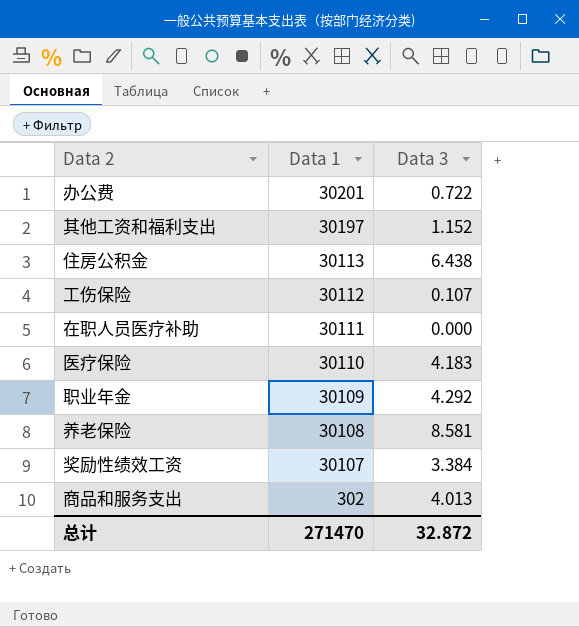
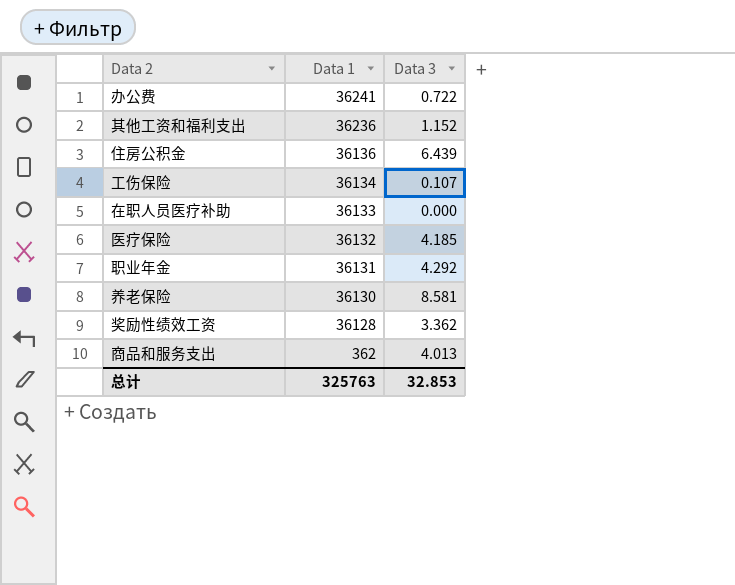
办公费 | Data 1: 30201 -> 36241
其他工资和福利支出 | Data 1: 30197 -> 36236
住房公积金 | Data 1: 30113 -> 36136
住房公积金 | Data 3: 6.438 -> 6.439
工伤保险 | Data 1: 30112 -> 36134
在职人员医疗补助 | Data 1: 30111 -> 36133
医疗保险 | Data 1: 30110 -> 36132
医疗保险 | Data 3: 4.183 -> 4.185
职业年金 | Data 1: 30109 -> 36131
养老保险 | Data 1: 30108 -> 36130
奖励性绩效工资 | Data 1: 30107 -> 36128
奖励性绩效工资 | Data 3: 3.384 -> 3.362
商品和服务支出 | Data 1: 302 -> 362
总计 | Data 1: 271470 -> 325763
总计 | Data 3: 32.872 -> 32.853

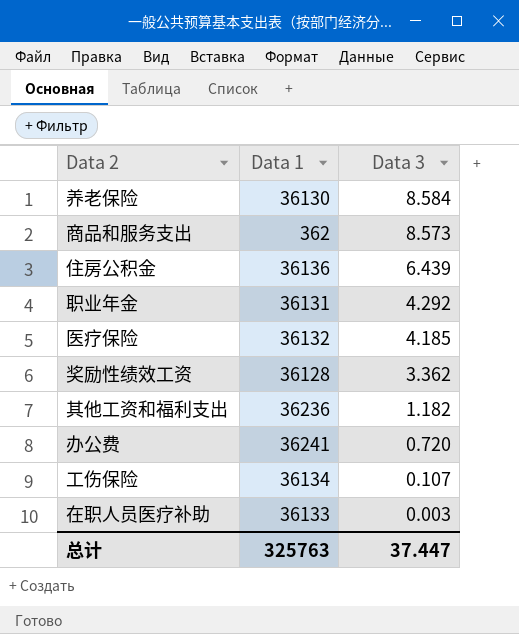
row order: Data 1 descending -> Data 3 descending
养老保险 | Data 3: 8.581 -> 8.584
商品和服务支出 | Data 3: 4.013 -> 8.573
其他工资和福利支出 | Data 3: 1.152 -> 1.182
办公费 | Data 3: 0.722 -> 0.720
在职人员医疗补助 | Data 3: 0.000 -> 0.003
总计 | Data 3: 32.853 -> 37.447

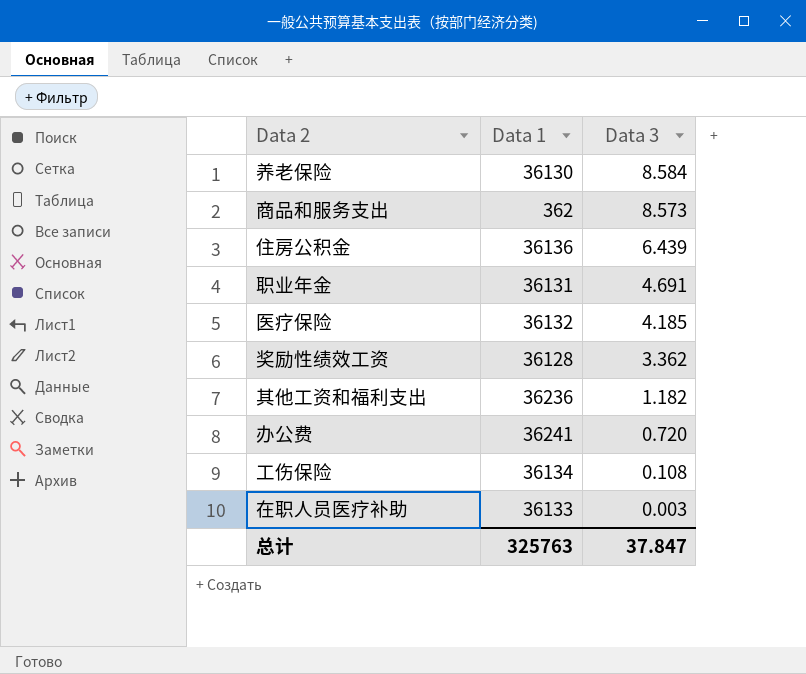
职业年金 | Data 3: 4.292 -> 4.691
工伤保险 | Data 3: 0.107 -> 0.108
总计 | Data 3: 37.447 -> 37.847

